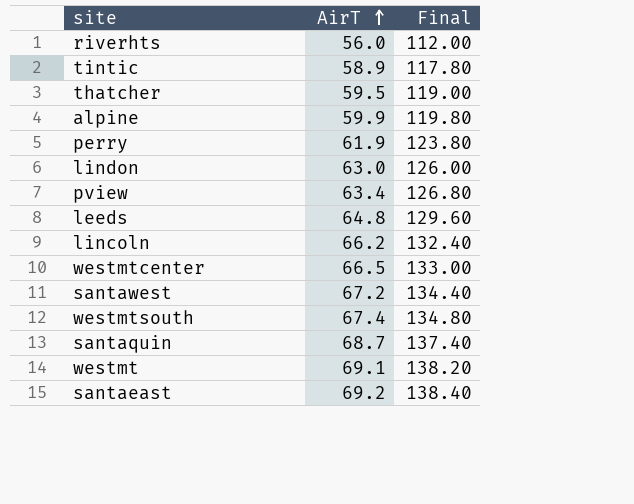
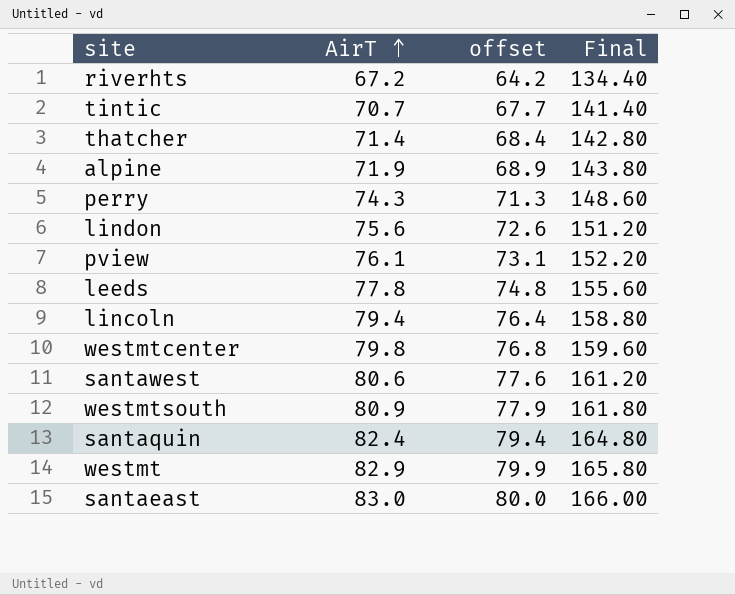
column offset | formula: none -> [AirT] - 3
riverhts | AirT: 56.0 -> 67.2
riverhts | Final: 112.00 -> 134.40
tintic | AirT: 58.9 -> 70.7
tintic | Final: 117.80 -> 141.40
thatcher | AirT: 59.5 -> 71.4
thatcher | Final: 119.00 -> 142.80
alpine | AirT: 59.9 -> 71.9
alpine | Final: 119.80 -> 143.80
perry | AirT: 61.9 -> 74.3
perry | Final: 123.80 -> 148.60
lindon | AirT: 63.0 -> 75.6
lindon | Final: 126.00 -> 151.20
pview | AirT: 63.4 -> 76.1
pview | Final: 126.80 -> 152.20
leeds | AirT: 64.8 -> 77.8
leeds | Final: 129.60 -> 155.60
lincoln | AirT: 66.2 -> 79.4
lincoln | Final: 132.40 -> 158.80
westmtcenter | AirT: 66.5 -> 79.8
westmtcenter | Final: 133.00 -> 159.60
santawest | AirT: 67.2 -> 80.6
santawest | Final: 134.40 -> 161.20
westmtsouth | AirT: 67.4 -> 80.9
westmtsouth | Final: 134.80 -> 161.80
santaquin | AirT: 68.7 -> 82.4
santaquin | Final: 137.40 -> 164.80
westmt | AirT: 69.1 -> 82.9
westmt | Final: 138.20 -> 165.80
santaeast | AirT: 69.2 -> 83.0
santaeast | Final: 138.40 -> 166.00

